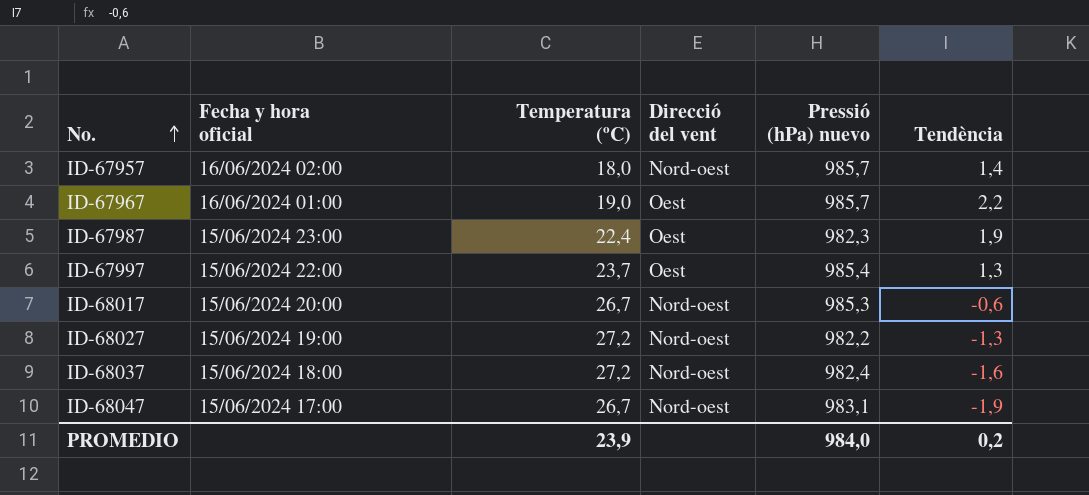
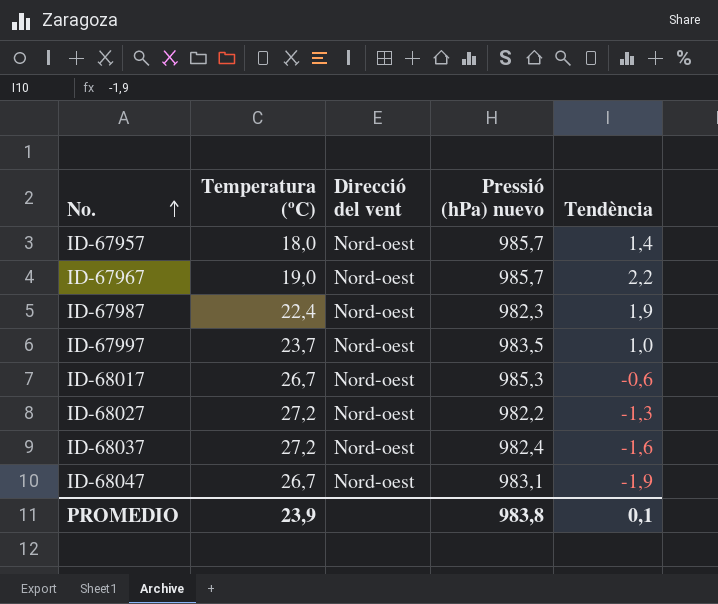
column Fecha y hora oficial | position: 2 -> none
ID-67967 | Direcció del vent: Oest -> Nord-oest
ID-67987 | Direcció del vent: Oest -> Nord-oest
ID-67997 | Direcció del vent: Oest -> Nord-oest
ID-67997 | Pressió (hPa) nuevo: 985,4 -> 983,5
ID-67997 | Tendència: 1,3 -> 1,0
PROMEDIO | Pressió (hPa) nuevo: 984,0 -> 983,8
PROMEDIO | Tendència: 0,2 -> 0,1

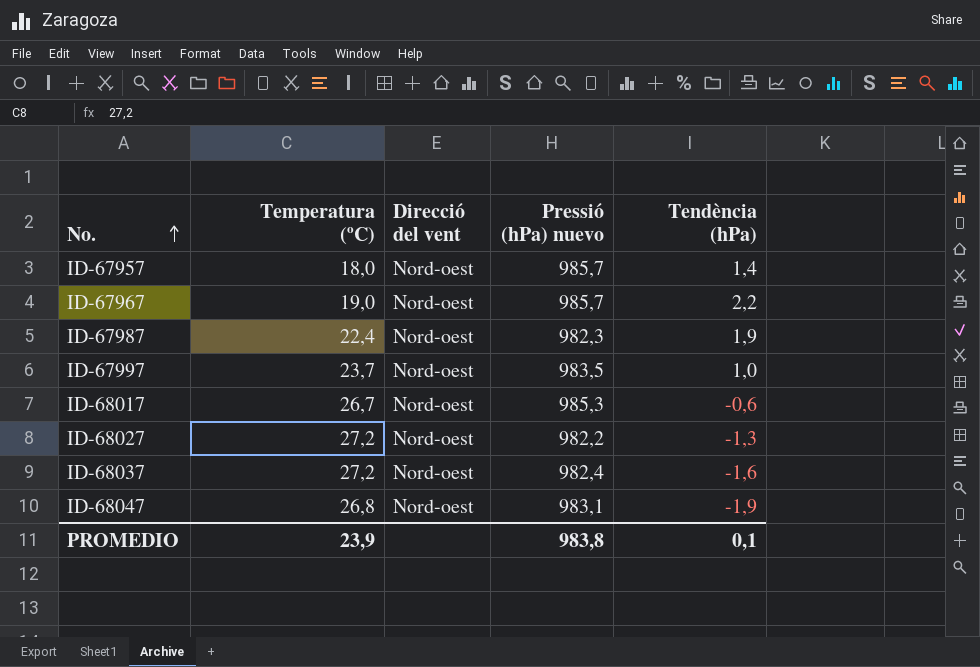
column name: Tendència -> Tendència (hPa)
ID-68047 | Temperatura (ºC): 26,7 -> 26,8

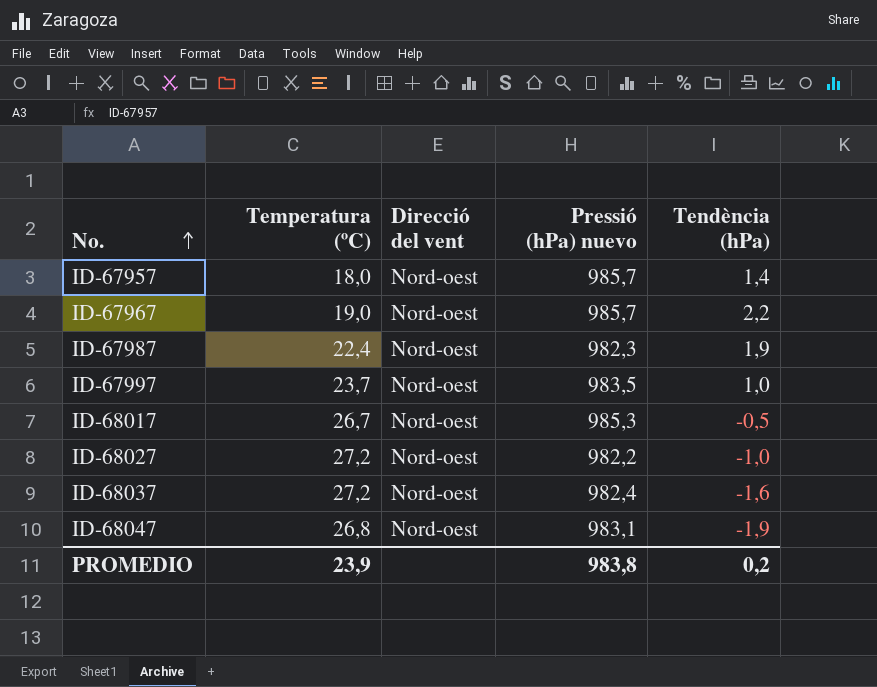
ID-68017 | Tendència (hPa): -0,6 -> -0,5
ID-68027 | Tendència (hPa): -1,3 -> -1,0
PROMEDIO | Tendència (hPa): 0,1 -> 0,2

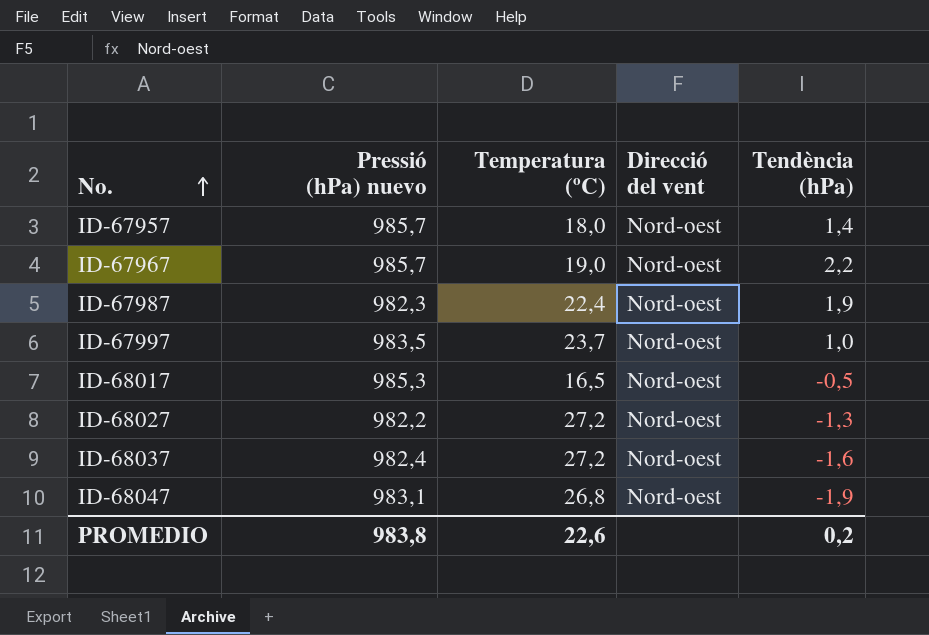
column Pressió (hPa) nuevo | position: 4 -> 2
ID-68017 | Temperatura (ºC): 26,7 -> 16,5
ID-68027 | Tendència (hPa): -1,0 -> -1,3
PROMEDIO | Temperatura (ºC): 23,9 -> 22,6

